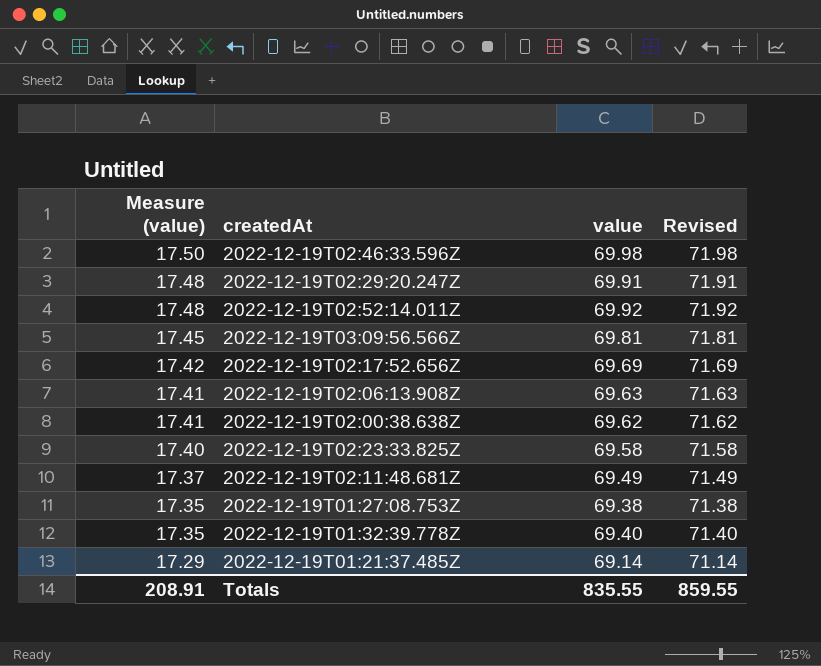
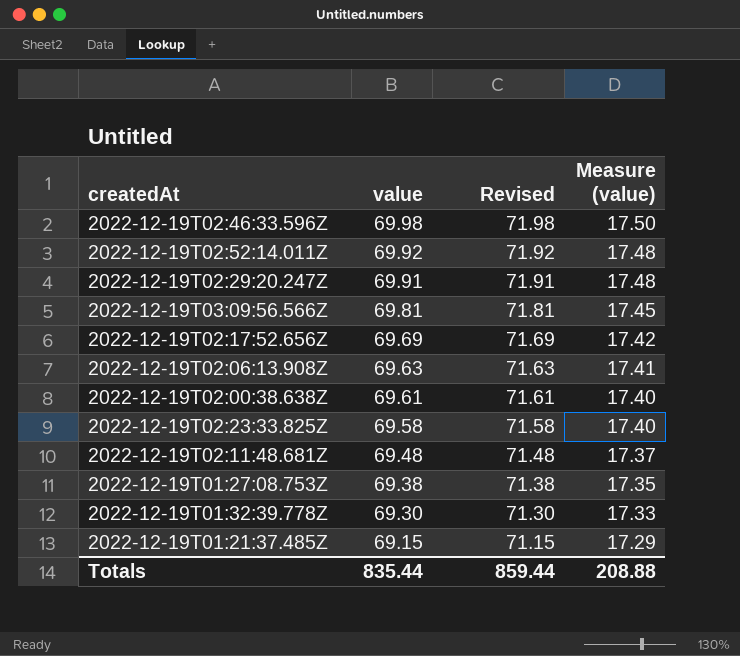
row order: Measure (value) descending -> value descending
column Measure (value) | position: 1 -> 4
2022-12-19T02:00:38.638Z | value: 69.62 -> 69.61
2022-12-19T02:00:38.638Z | Revised: 71.62 -> 71.61
2022-12-19T02:00:38.638Z | Measure (value): 17.41 -> 17.40
2022-12-19T02:11:48.681Z | value: 69.49 -> 69.48
2022-12-19T02:11:48.681Z | Revised: 71.49 -> 71.48
2022-12-19T01:32:39.778Z | value: 69.40 -> 69.30
2022-12-19T01:32:39.778Z | Revised: 71.40 -> 71.30
2022-12-19T01:32:39.778Z | Measure (value): 17.35 -> 17.33
2022-12-19T01:21:37.485Z | value: 69.14 -> 69.15
2022-12-19T01:21:37.485Z | Revised: 71.14 -> 71.15
Totals | value: 835.55 -> 835.44
Totals | Revised: 859.55 -> 859.44
Totals | Measure (value): 208.91 -> 208.88

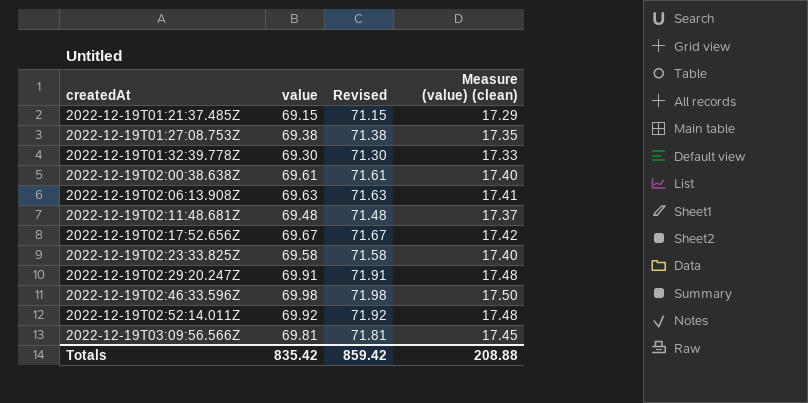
row order: value descending -> createdAt ascending
column name: Measure (value) -> Measure (value) (clean)
2022-12-19T02:17:52.656Z | value: 69.69 -> 69.67
2022-12-19T02:17:52.656Z | Revised: 71.69 -> 71.67
Totals | value: 835.44 -> 835.42
Totals | Revised: 859.44 -> 859.42

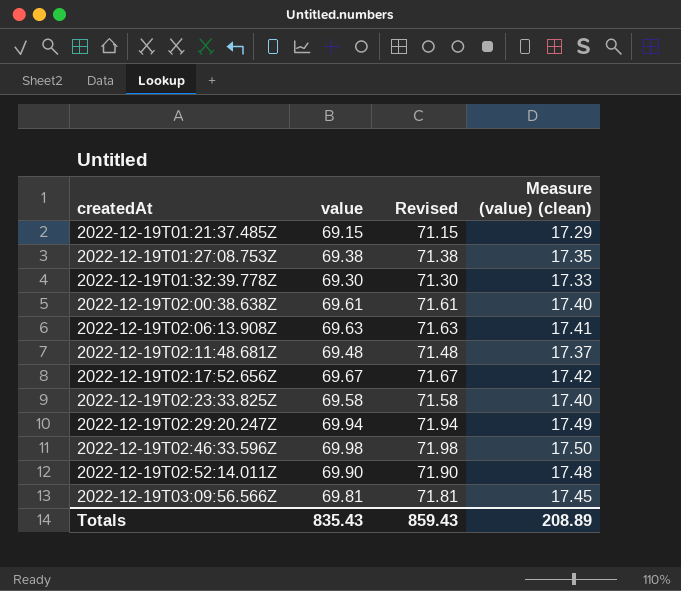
2022-12-19T02:29:20.247Z | value: 69.91 -> 69.94
2022-12-19T02:29:20.247Z | Revised: 71.91 -> 71.94
2022-12-19T02:29:20.247Z | Measure (value) (clean): 17.48 -> 17.49
2022-12-19T02:52:14.011Z | value: 69.92 -> 69.90
2022-12-19T02:52:14.011Z | Revised: 71.92 -> 71.90
Totals | value: 835.42 -> 835.43
Totals | Revised: 859.42 -> 859.43
Totals | Measure (value) (clean): 208.88 -> 208.89

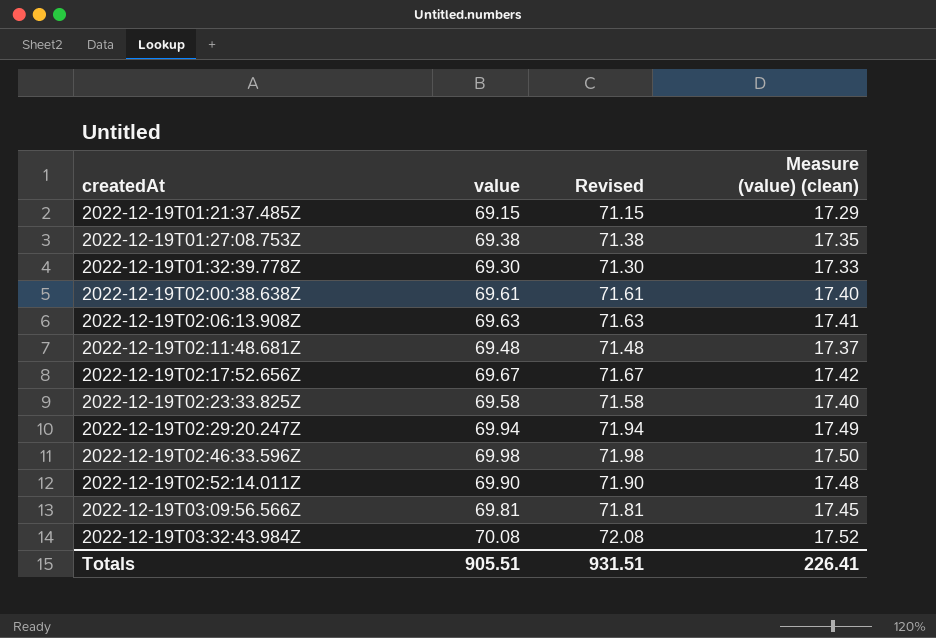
row 2022-12-19T03:32:43.984Z: none -> 70.08 | 72.08 | 17.52
Totals | value: 835.43 -> 905.51
Totals | Revised: 859.43 -> 931.51
Totals | Measure (value) (clean): 208.89 -> 226.41

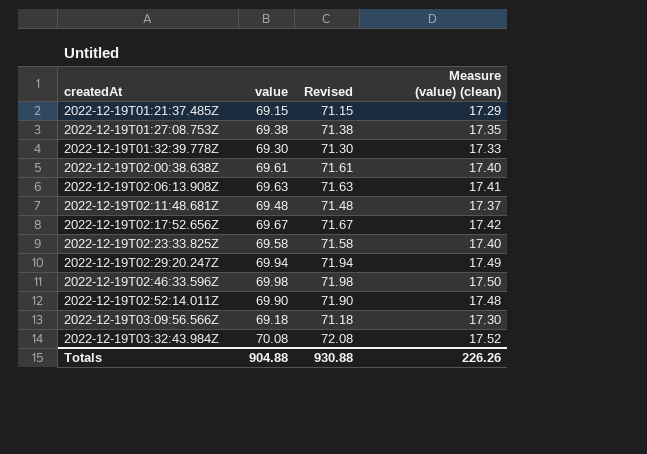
2022-12-19T03:09:56.566Z | value: 69.81 -> 69.18
2022-12-19T03:09:56.566Z | Revised: 71.81 -> 71.18
2022-12-19T03:09:56.566Z | Measure (value) (clean): 17.45 -> 17.30
Totals | value: 905.51 -> 904.88
Totals | Revised: 931.51 -> 930.88
Totals | Measure (value) (clean): 226.41 -> 226.26

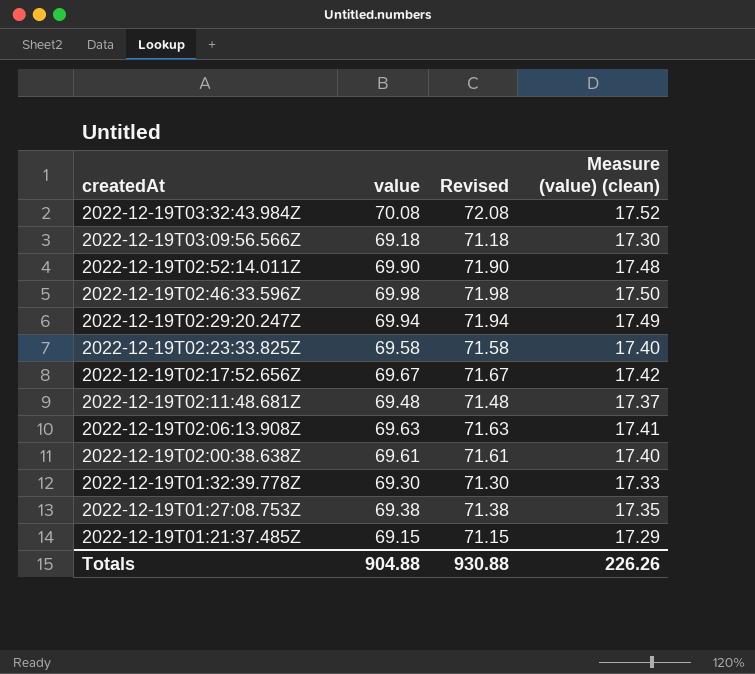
row order: createdAt ascending -> createdAt descending

